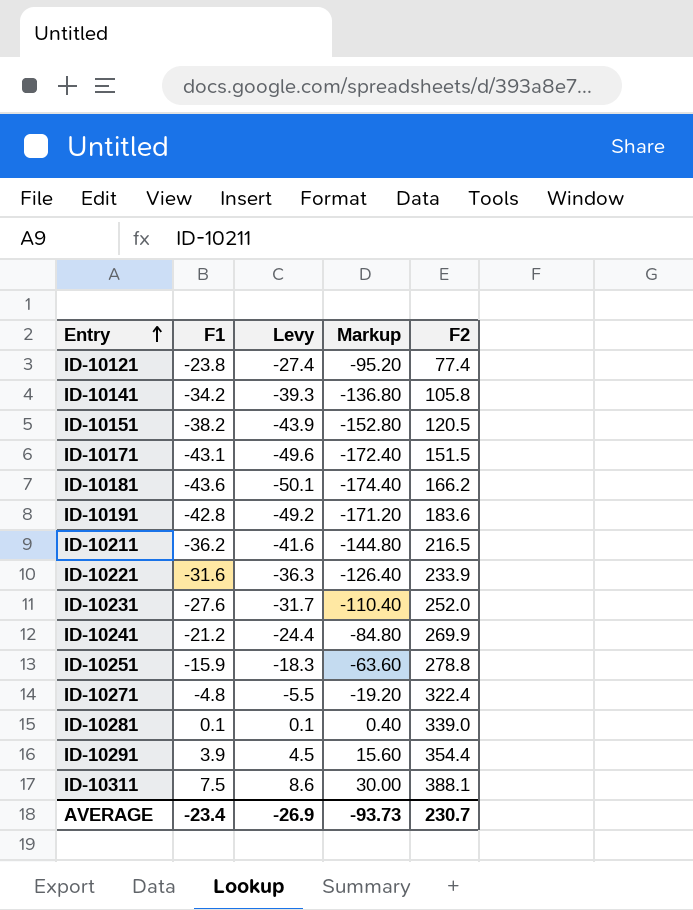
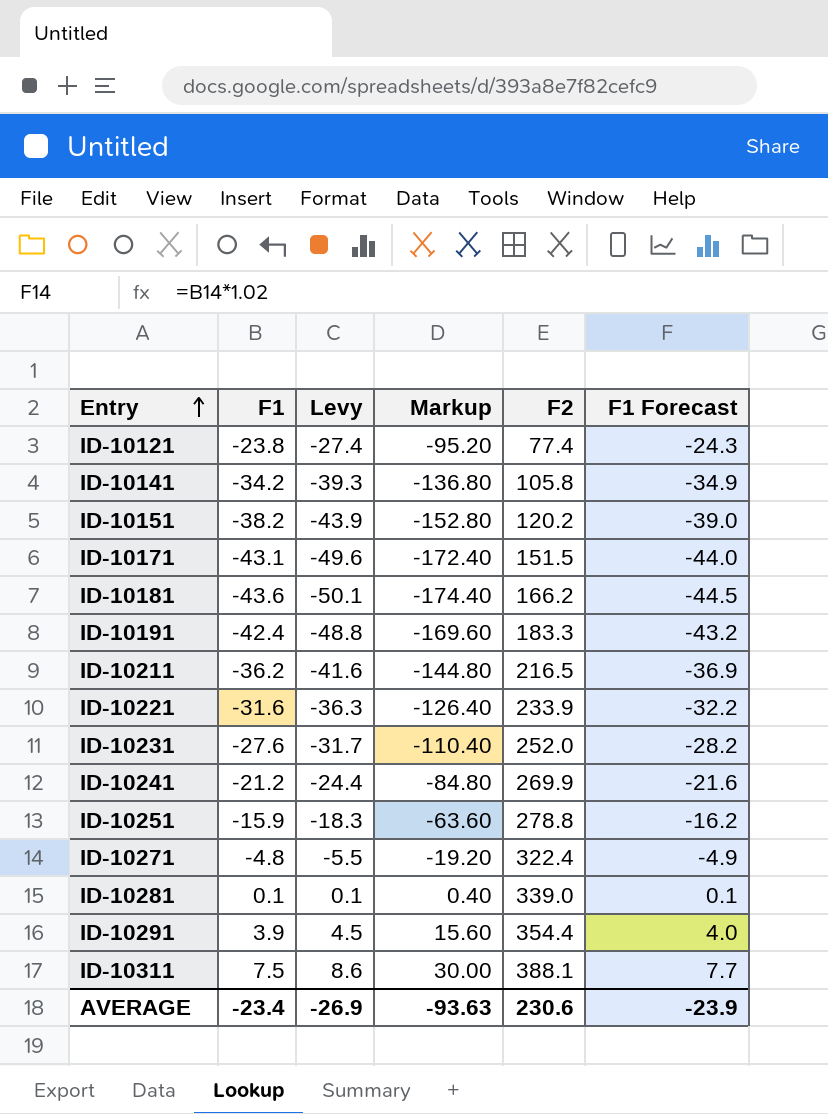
column F1 Forecast | formula: none -> [F1] * 1.02
ID-10151 | F2: 120.5 -> 120.2
ID-10191 | F1: -42.8 -> -42.4
ID-10191 | Levy: -49.2 -> -48.8
ID-10191 | Markup: -171.20 -> -169.60
ID-10191 | F2: 183.6 -> 183.3
AVERAGE | Markup: -93.73 -> -93.63
AVERAGE | F2: 230.7 -> 230.6

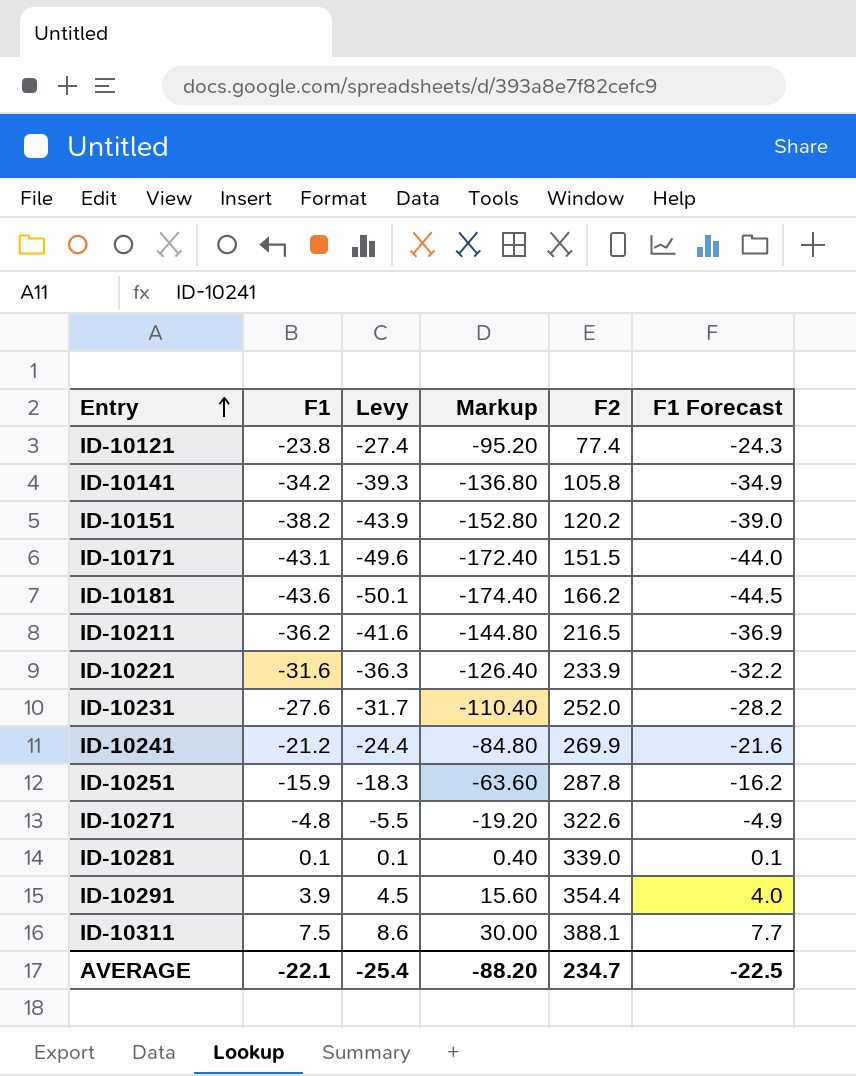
row ID-10191: -42.4 | -48.8 | -169.60 | 183.3 | -43.2 -> none
ID-10251 | F2: 278.8 -> 287.8
ID-10271 | F2: 322.4 -> 322.6
AVERAGE | F1: -23.4 -> -22.1
AVERAGE | Levy: -26.9 -> -25.4
AVERAGE | Markup: -93.63 -> -88.20
AVERAGE | F2: 230.6 -> 234.7
AVERAGE | F1 Forecast: -23.9 -> -22.5

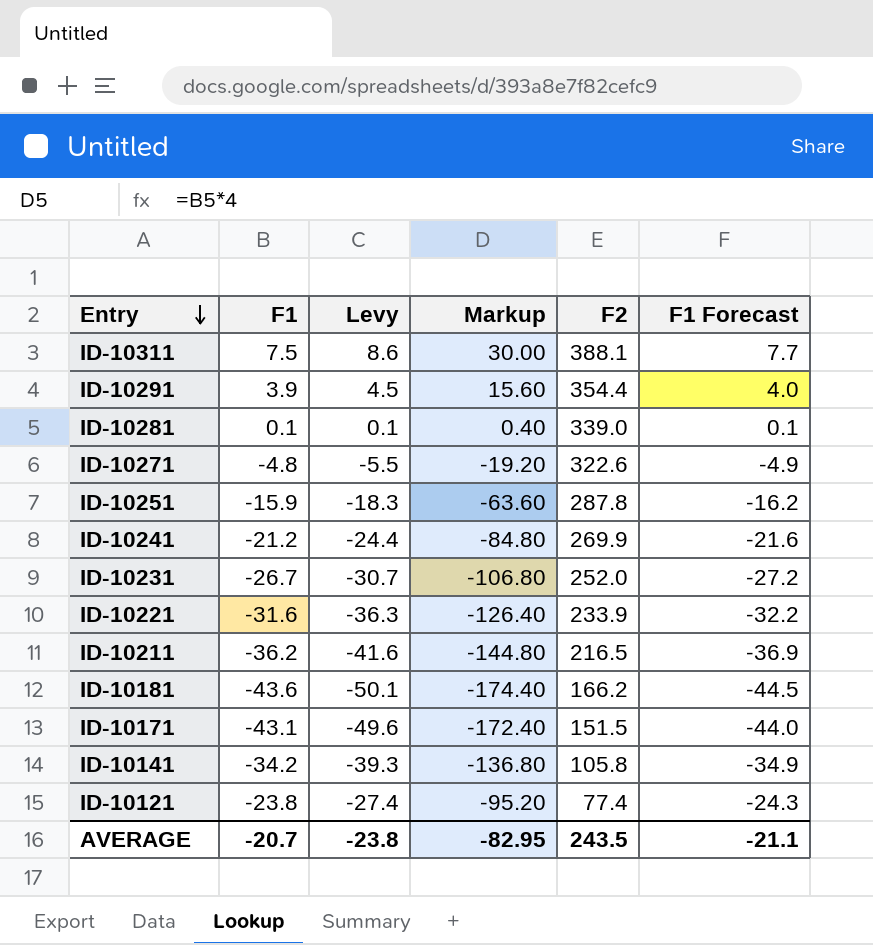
row order: Entry ascending -> Entry descending
row ID-10151: -38.2 | -43.9 | -152.80 | 120.2 | -39.0 -> none
ID-10231 | F1: -27.6 -> -26.7
ID-10231 | Levy: -31.7 -> -30.7
ID-10231 | Markup: -110.40 -> -106.80
ID-10231 | F1 Forecast: -28.2 -> -27.2
AVERAGE | F1: -22.1 -> -20.7
AVERAGE | Levy: -25.4 -> -23.8
AVERAGE | Markup: -88.20 -> -82.95
AVERAGE | F2: 234.7 -> 243.5
AVERAGE | F1 Forecast: -22.5 -> -21.1

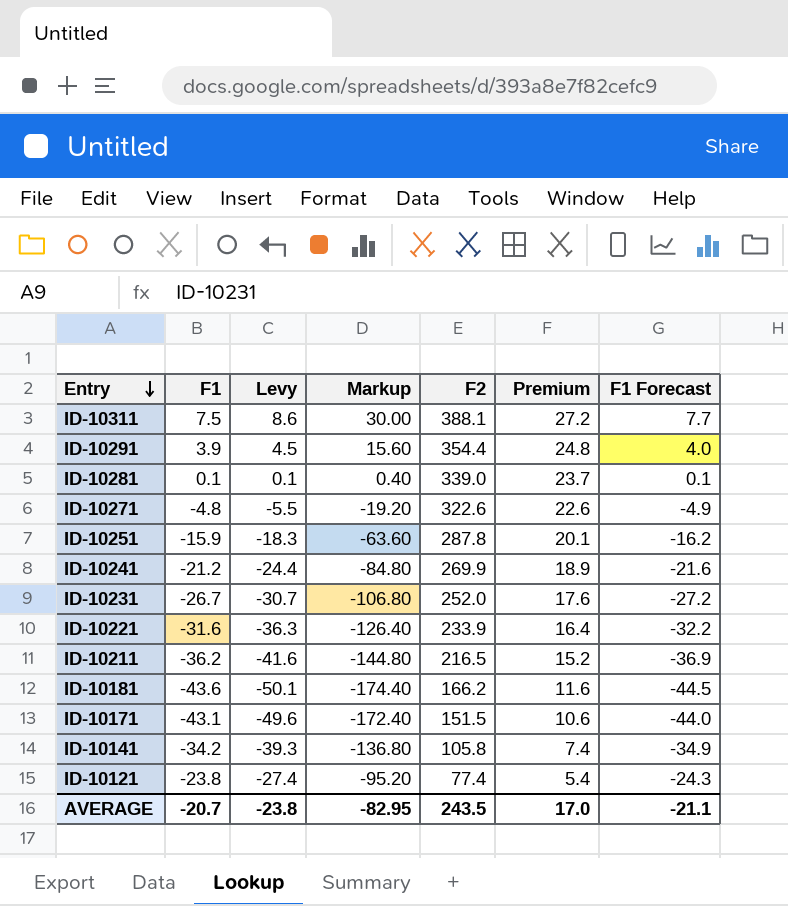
column Premium | formula: none -> [F2] * 0.07

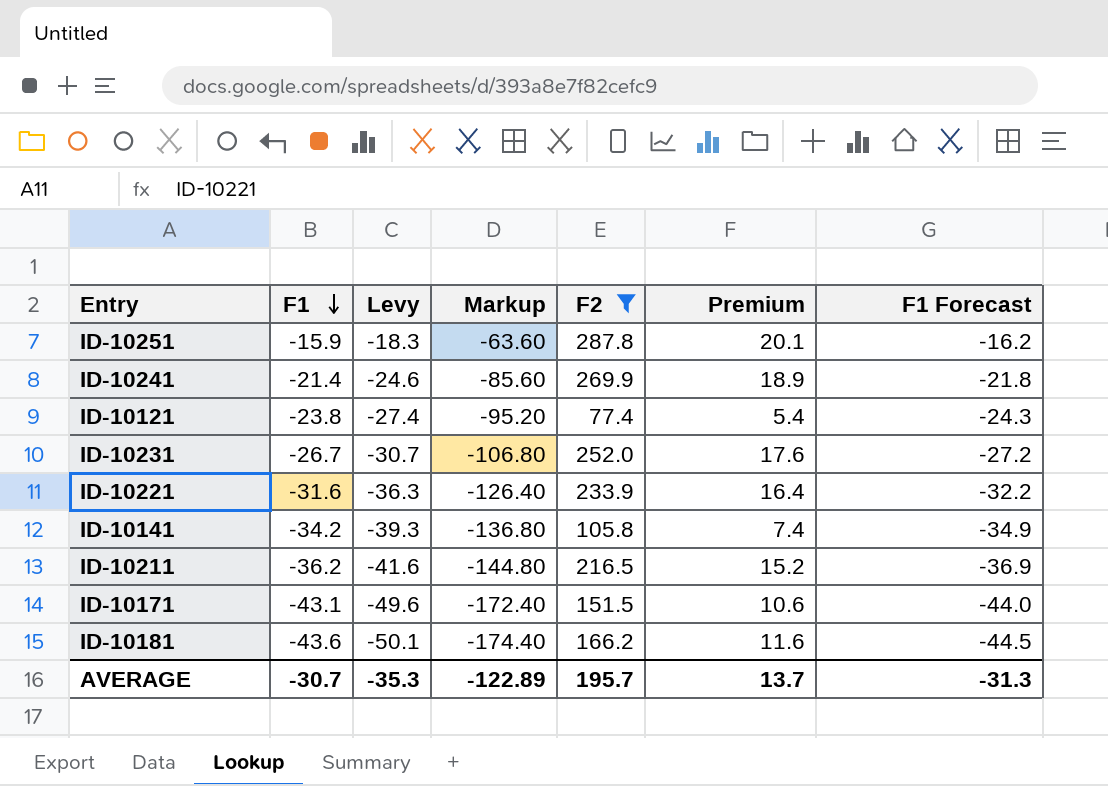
filter: none -> F2 <= 287.8
row order: Entry descending -> F1 descending
ID-10241 | F1: -21.2 -> -21.4
ID-10241 | Levy: -24.4 -> -24.6
ID-10241 | Markup: -84.80 -> -85.60
ID-10241 | F1 Forecast: -21.6 -> -21.8
AVERAGE | F1: -20.7 -> -30.7
AVERAGE | Levy: -23.8 -> -35.3
AVERAGE | Markup: -82.95 -> -122.89
AVERAGE | F2: 243.5 -> 195.7
AVERAGE | Premium: 17.0 -> 13.7
AVERAGE | F1 Forecast: -21.1 -> -31.3

